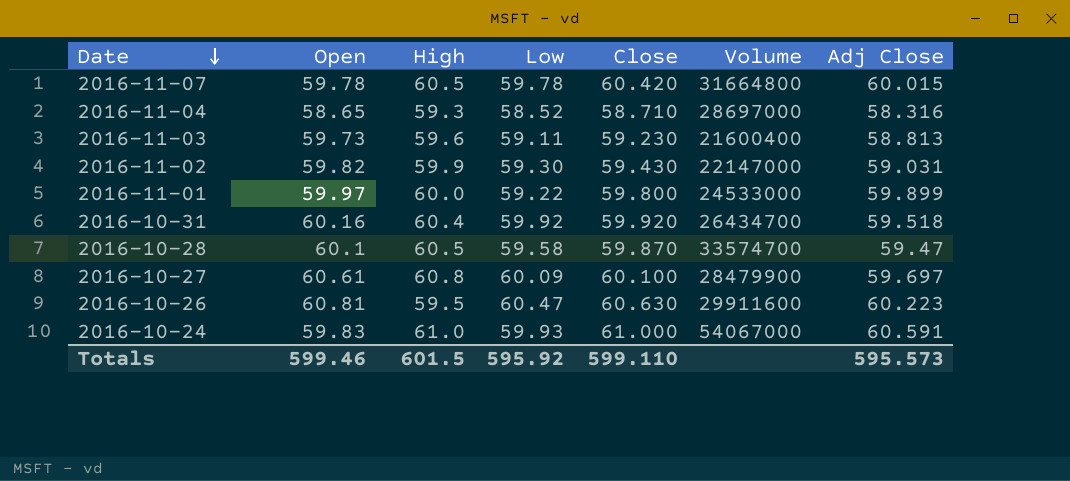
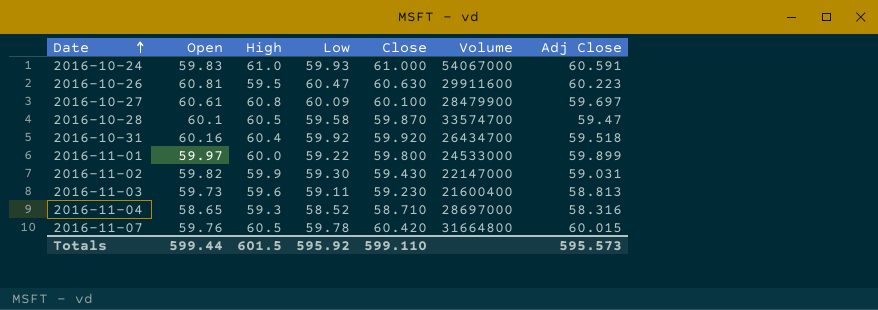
row order: Date descending -> Date ascending
2016-11-07 | Open: 59.78 -> 59.76
Totals | Open: 599.46 -> 599.44

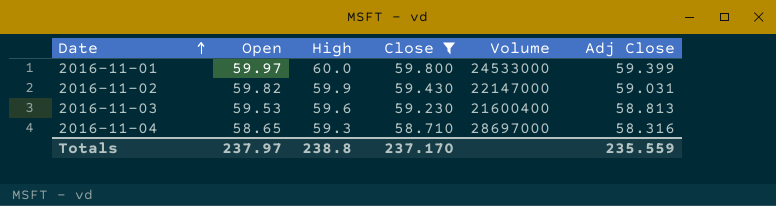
filter: none -> Close <= 59.800
column Low | position: 4 -> none
2016-11-01 | Adj Close: 59.899 -> 59.399
2016-11-03 | Open: 59.73 -> 59.53
Totals | Open: 599.44 -> 237.97
Totals | High: 601.5 -> 238.8
Totals | Close: 599.110 -> 237.170
Totals | Adj Close: 595.573 -> 235.559

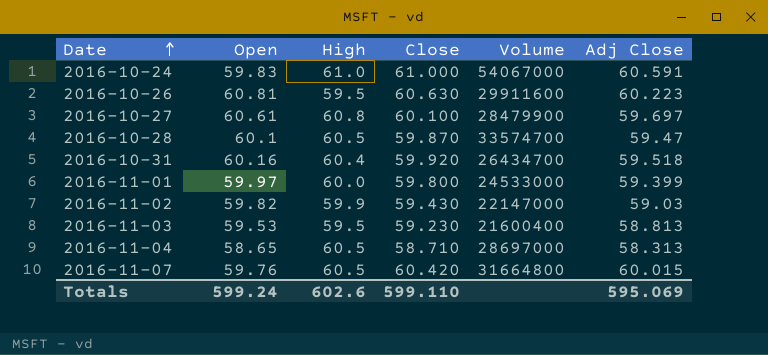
filter: Close <= 59.800 -> none
2016-11-02 | Adj Close: 59.031 -> 59.03
2016-11-03 | High: 59.6 -> 59.5
2016-11-04 | High: 59.3 -> 60.5
2016-11-04 | Adj Close: 58.316 -> 58.313
Totals | Open: 237.97 -> 599.24
Totals | High: 238.8 -> 602.6
Totals | Close: 237.170 -> 599.110
Totals | Adj Close: 235.559 -> 595.069

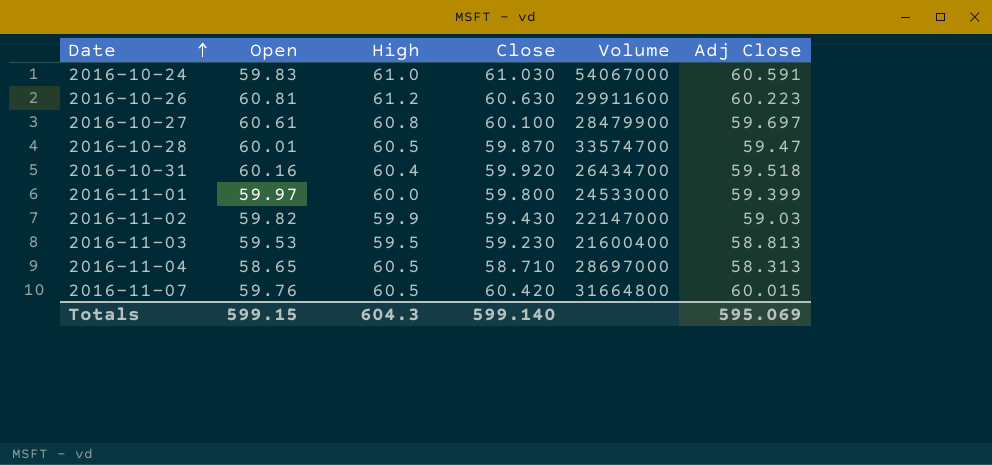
2016-10-24 | Close: 61.000 -> 61.030
2016-10-26 | High: 59.5 -> 61.2
2016-10-28 | Open: 60.1 -> 60.01
Totals | Open: 599.24 -> 599.15
Totals | High: 602.6 -> 604.3
Totals | Close: 599.110 -> 599.140

